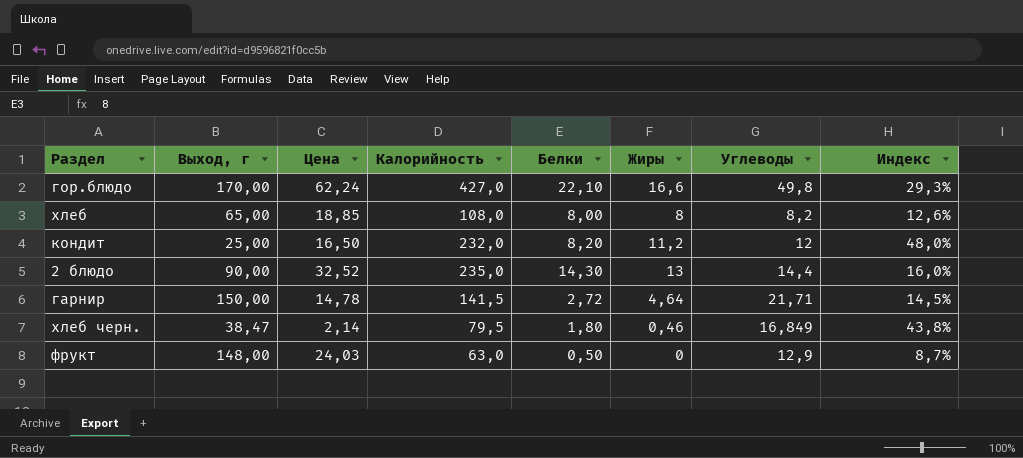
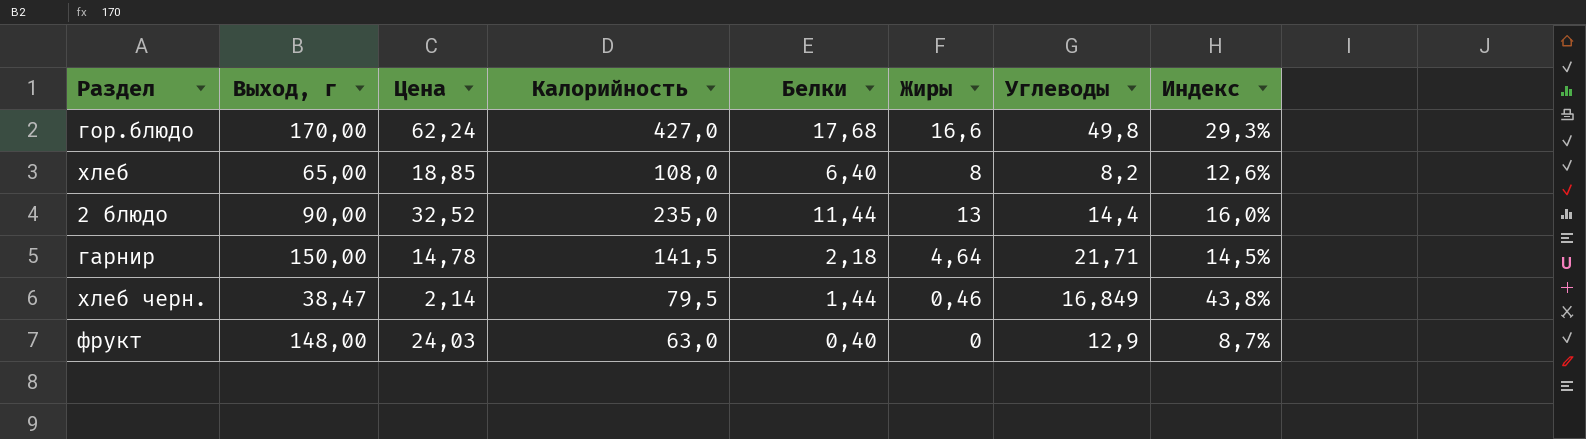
row кондит: 25,00 | 16,50 | 232,0 | 8,20 | 11,2 | 12 | 48,0% -> none
гор.блюдо | Белки: 22,10 -> 17,68
хлеб | Белки: 8,00 -> 6,40
2 блюдо | Белки: 14,30 -> 11,44
гарнир | Белки: 2,72 -> 2,18
хлеб черн. | Белки: 1,80 -> 1,44
фрукт | Белки: 0,50 -> 0,40

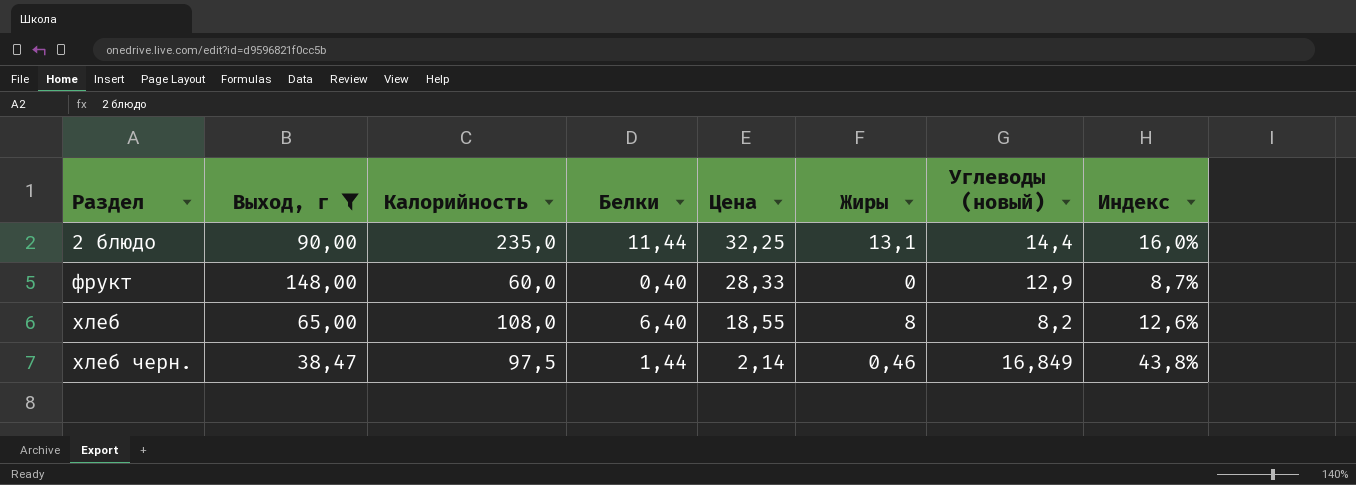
filter: none -> Выход, г <= 148,00
row order: none -> Раздел ascending
column Цена | position: 3 -> 5
column name: Углеводы -> Углеводы (новый)
2 блюдо | Цена: 32,52 -> 32,25
2 блюдо | Жиры: 13 -> 13,1
фрукт | Калорийность: 63,0 -> 60,0
фрукт | Цена: 24,03 -> 28,33
хлеб | Цена: 18,85 -> 18,55
хлеб черн. | Калорийность: 79,5 -> 97,5

